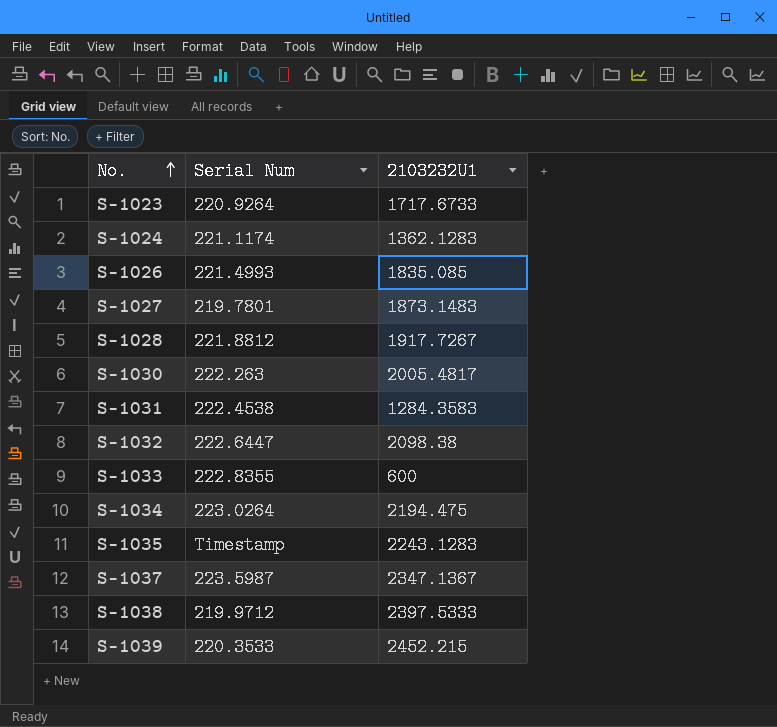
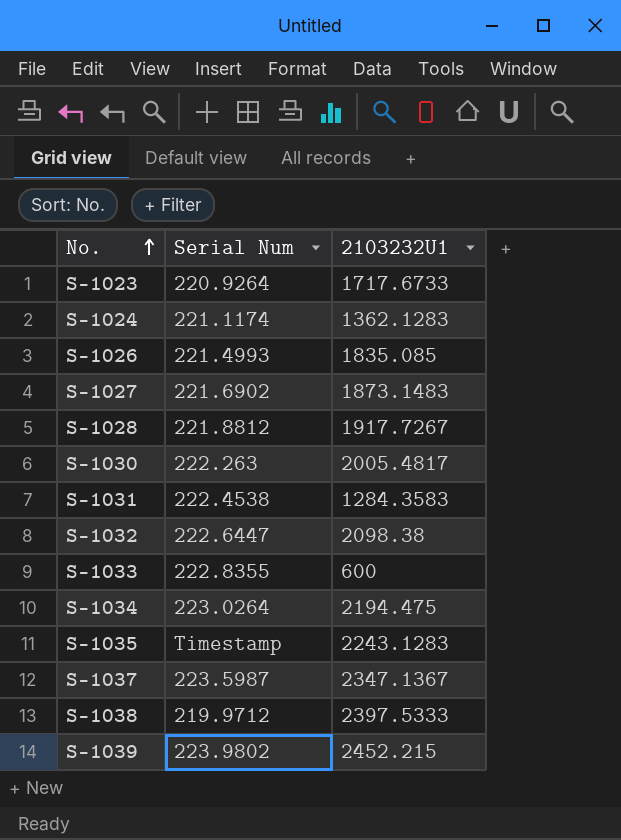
S-1027 | Serial Num: 219.7801 -> 221.6902
S-1039 | Serial Num: 220.3533 -> 223.9802

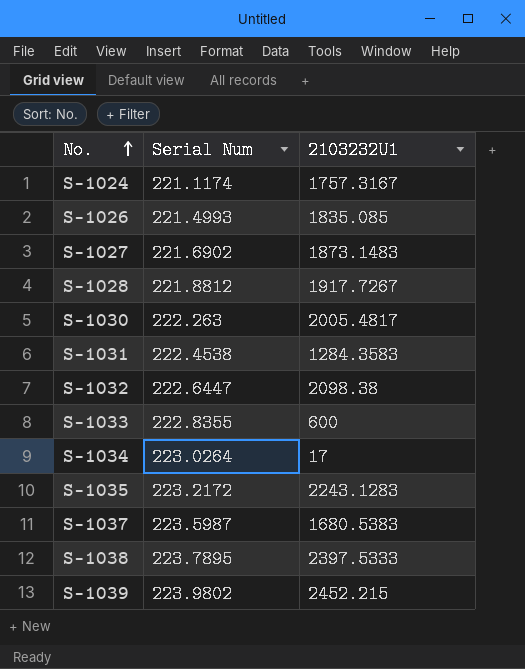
row S-1023: 220.9264 | 1717.6733 -> none
S-1024 | 2103232U1: 1362.1283 -> 1757.3167
S-1034 | 2103232U1: 2194.475 -> 17
S-1035 | Serial Num: Timestamp -> 223.2172
S-1037 | 2103232U1: 2347.1367 -> 1680.5383
S-1038 | Serial Num: 219.9712 -> 223.7895

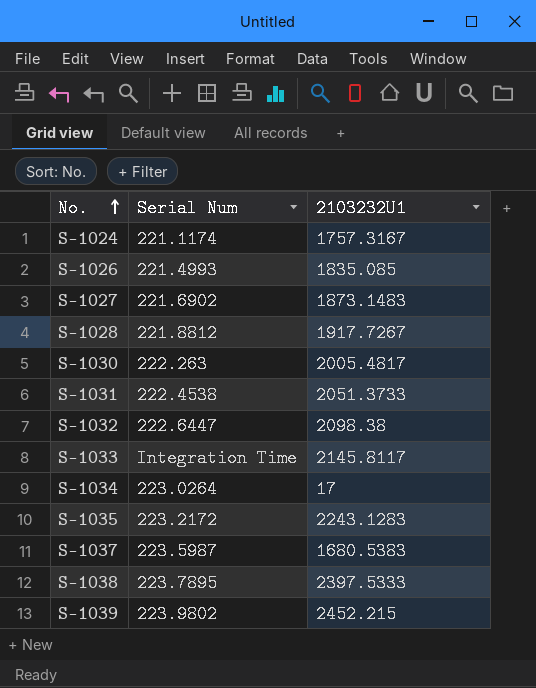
S-1031 | 2103232U1: 1284.3583 -> 2051.3733
S-1033 | Serial Num: 222.8355 -> Integration Time
S-1033 | 2103232U1: 600 -> 2145.8117

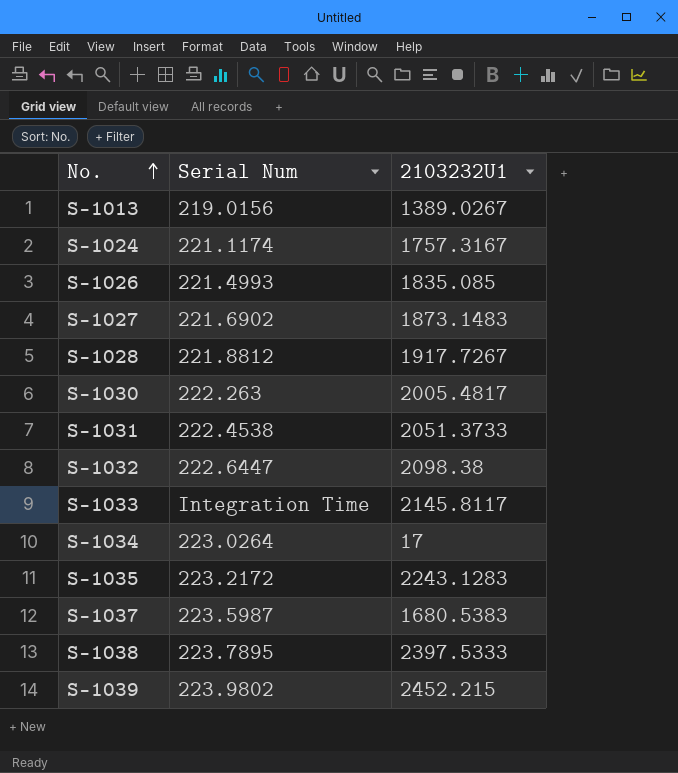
row S-1013: none -> 219.0156 | 1389.0267

